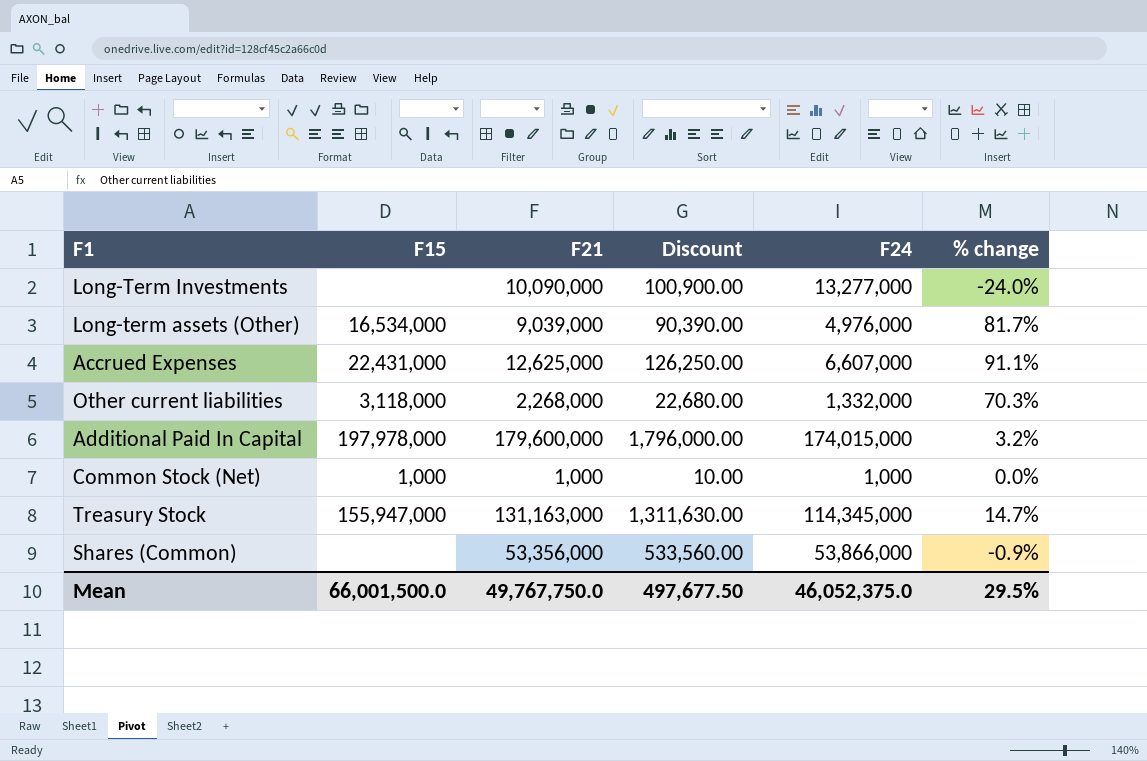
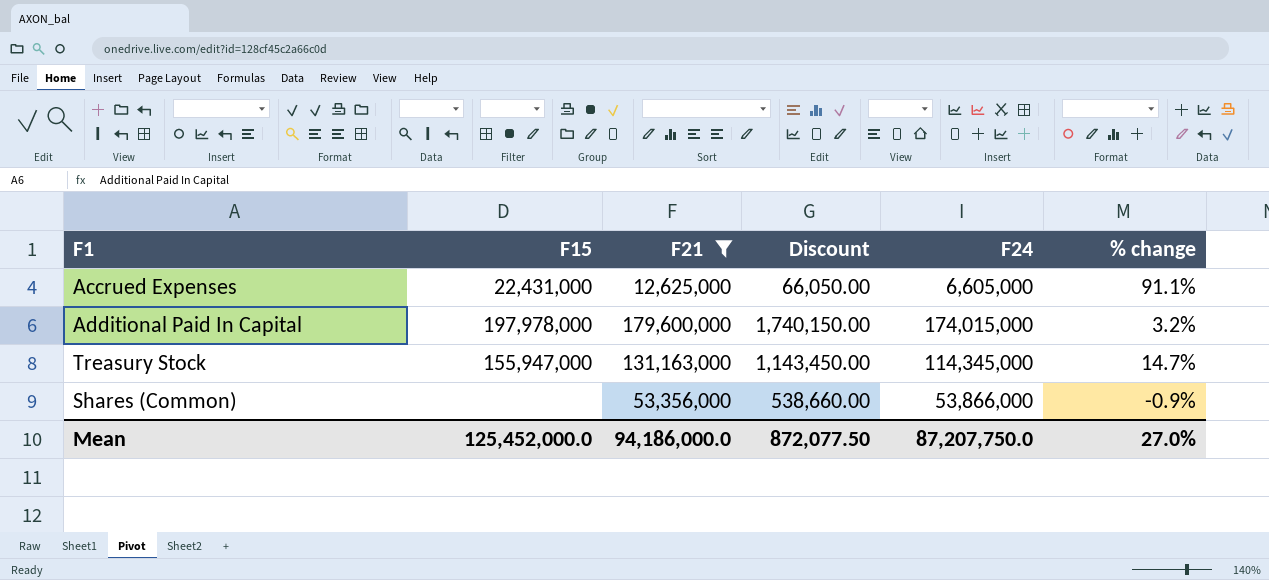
filter: none -> F21 >= 12,625,000
column Discount | formula: [F21] * 0.01 -> [F24] * 0.01
Accrued Expenses | F24: 6,607,000 -> 6,605,000
Mean | F15: 66,001,500.0 -> 125,452,000.0
Mean | F21: 49,767,750.0 -> 94,186,000.0
Mean | Discount: 497,677.50 -> 872,077.50
Mean | F24: 46,052,375.0 -> 87,207,750.0
Mean | % change: 29.5% -> 27.0%

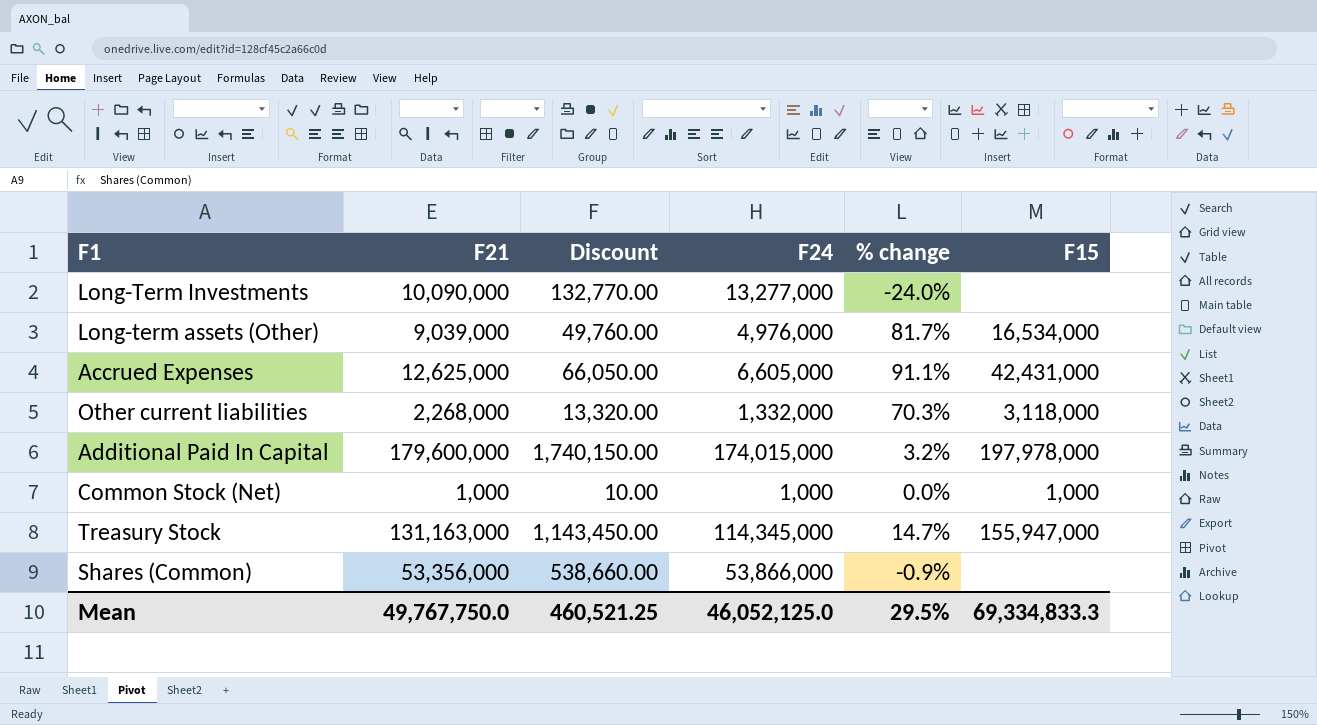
filter: F21 >= 12,625,000 -> none
column F15 | position: 2 -> 6
Accrued Expenses | F15: 22,431,000 -> 42,431,000
Mean | F21: 94,186,000.0 -> 49,767,750.0
Mean | Discount: 872,077.50 -> 460,521.25
Mean | F24: 87,207,750.0 -> 46,052,125.0
Mean | % change: 27.0% -> 29.5%
Mean | F15: 125,452,000.0 -> 69,334,833.3

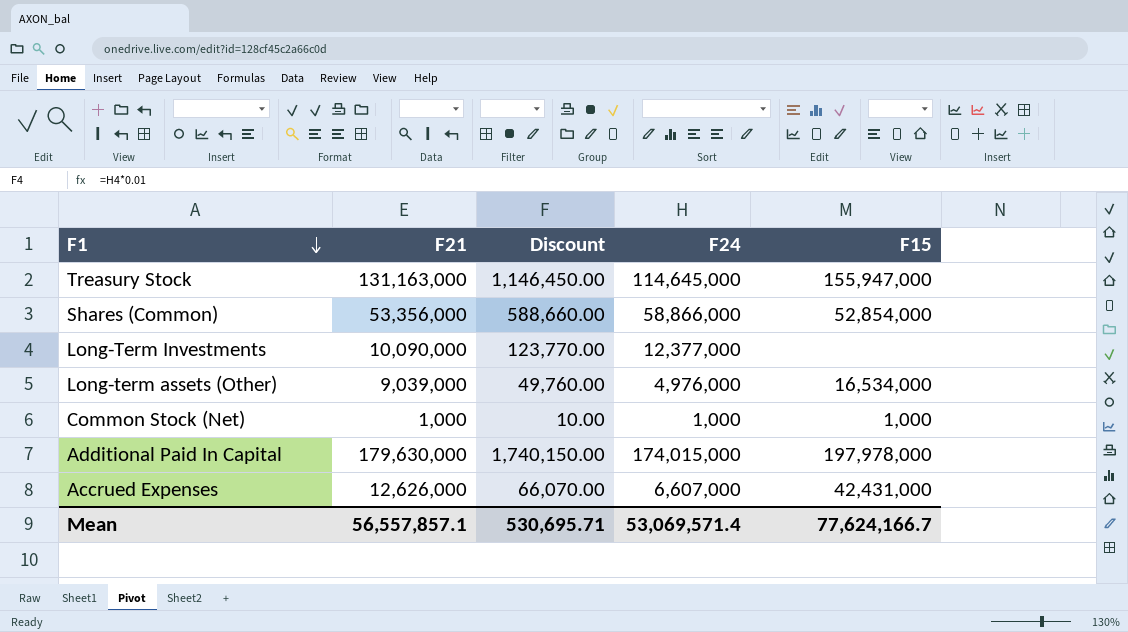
row order: none -> F1 descending
column % change | formula: ([F21] - [F24]) / [F24] -> none
row Other current liabilities: 2,268,000 | 13,320.00 | 1,332,000 | 70.3% | 3,118,000 -> none
Treasury Stock | Discount: 1,143,450.00 -> 1,146,450.00
Treasury Stock | F24: 114,345,000 -> 114,645,000
Shares (Common) | Discount: 538,660.00 -> 588,660.00
Shares (Common) | F24: 53,866,000 -> 58,866,000
Shares (Common) | F15: none -> 52,854,000
Long-Term Investments | Discount: 132,770.00 -> 123,770.00
Long-Term Investments | F24: 13,277,000 -> 12,377,000
Additional Paid In Capital | F21: 179,600,000 -> 179,630,000
Accrued Expenses | F21: 12,625,000 -> 12,626,000
Accrued Expenses | Discount: 66,050.00 -> 66,070.00
Accrued Expenses | F24: 6,605,000 -> 6,607,000
Mean | F21: 49,767,750.0 -> 56,557,857.1
Mean | Discount: 460,521.25 -> 530,695.71
Mean | F24: 46,052,125.0 -> 53,069,571.4
Mean | F15: 69,334,833.3 -> 77,624,166.7

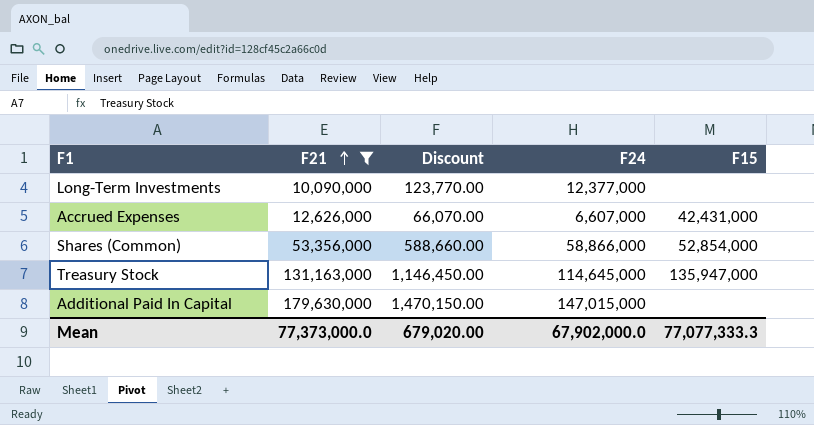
filter: none -> F21 >= 10,090,000
row order: F1 descending -> F21 ascending
Treasury Stock | F15: 155,947,000 -> 135,947,000
Additional Paid In Capital | Discount: 1,740,150.00 -> 1,470,150.00
Additional Paid In Capital | F24: 174,015,000 -> 147,015,000
Additional Paid In Capital | F15: 197,978,000 -> none
Mean | F21: 56,557,857.1 -> 77,373,000.0
Mean | Discount: 530,695.71 -> 679,020.00
Mean | F24: 53,069,571.4 -> 67,902,000.0
Mean | F15: 77,624,166.7 -> 77,077,333.3

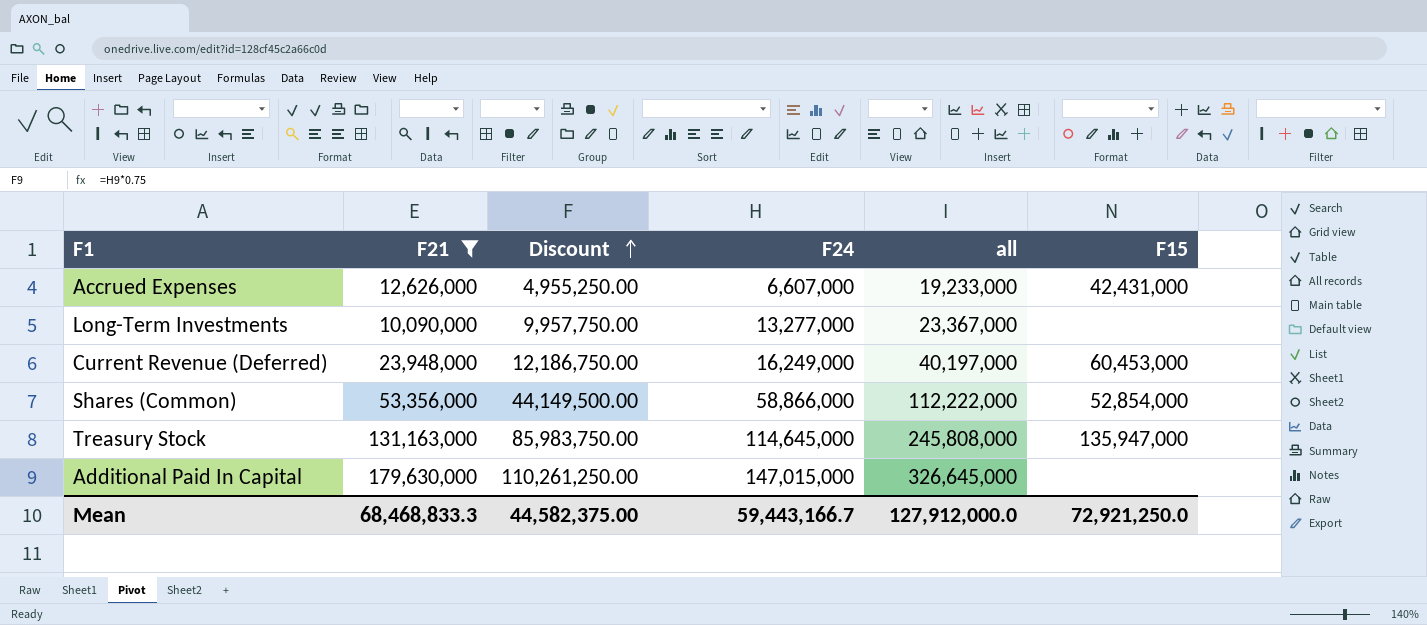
row order: F21 ascending -> Discount ascending
column Discount | formula: [F24] * 0.01 -> [F24] * 0.75
column all | formula: none -> [F21] + [F24]
Long-Term Investments | F24: 12,377,000 -> 13,277,000
row Current Revenue (Deferred): none -> 23,948,000 | 12,186,750.00 | 16,249,000 | 40,197,000 | 60,453,000
Mean | F21: 77,373,000.0 -> 68,468,833.3
Mean | Discount: 679,020.00 -> 44,582,375.00
Mean | F24: 67,902,000.0 -> 59,443,166.7
Mean | F15: 77,077,333.3 -> 72,921,250.0

